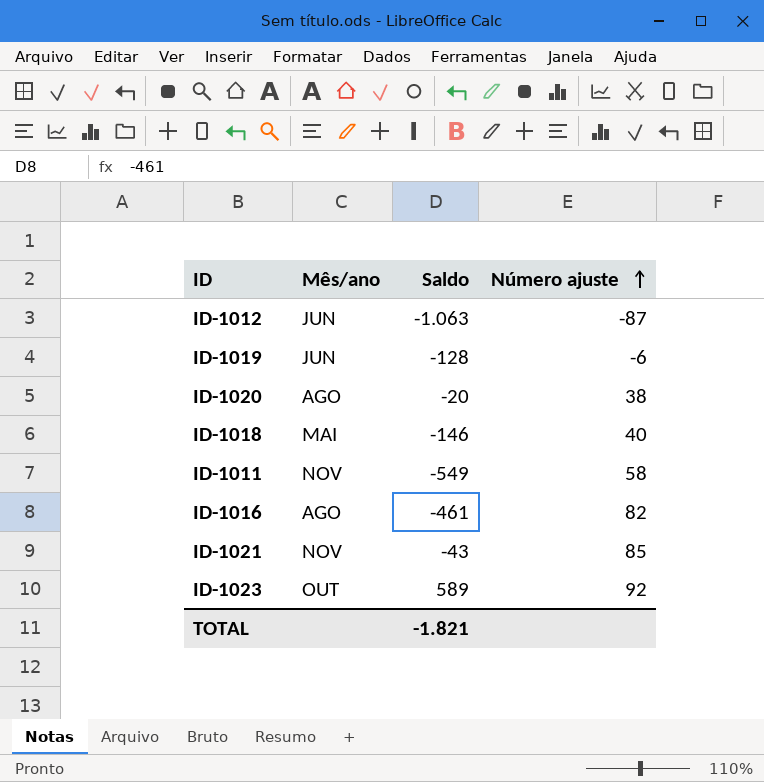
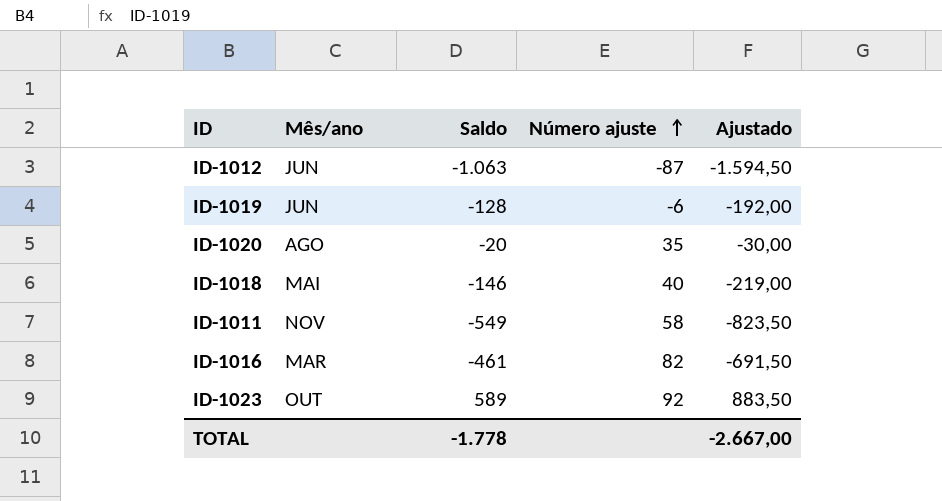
column Ajustado | formula: none -> [Saldo] * 1,5
row ID-1021: NOV | -43 | 85 -> none
ID-1020 | Número ajuste: 38 -> 35
ID-1016 | Mês/ano: AGO -> MAR
TOTAL | Saldo: -1.821 -> -1.778

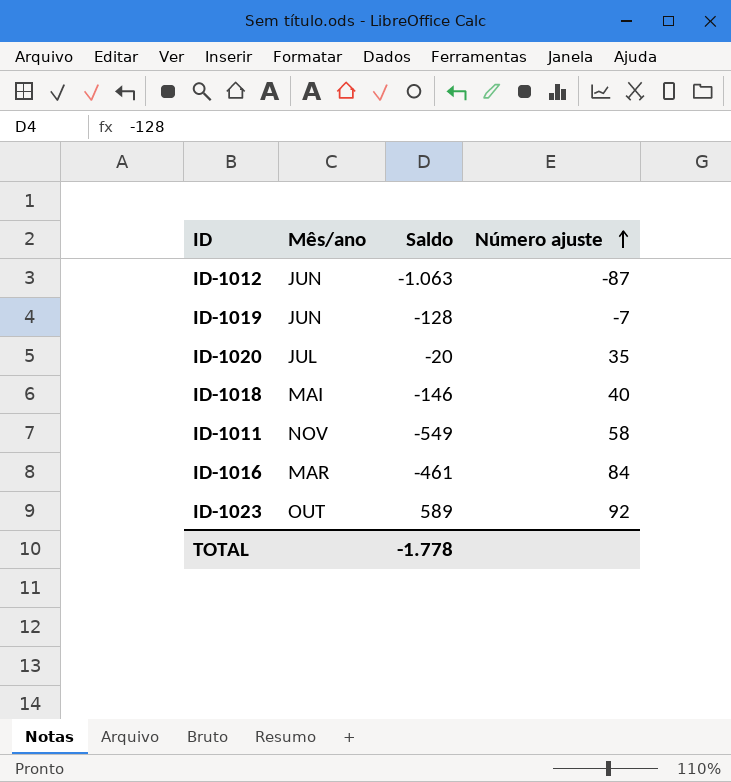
column Ajustado | formula: [Saldo] * 1,5 -> none
ID-1019 | Número ajuste: -6 -> -7
ID-1020 | Mês/ano: AGO -> JUL
ID-1016 | Número ajuste: 82 -> 84

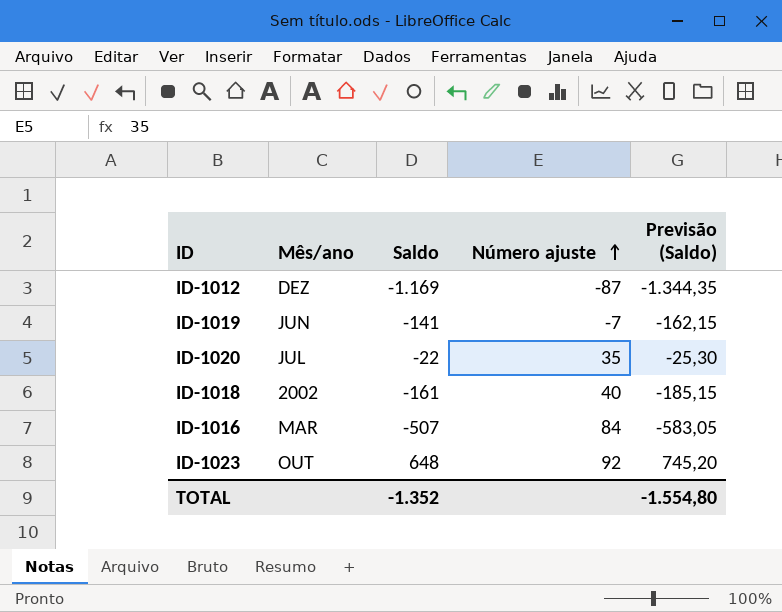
column Previsão (Saldo) | formula: none -> [Saldo] * 1,15
row ID-1011: NOV | -549 | 58 -> none
ID-1012 | Mês/ano: JUN -> DEZ
ID-1012 | Saldo: -1.063 -> -1.169
ID-1019 | Saldo: -128 -> -141
ID-1020 | Saldo: -20 -> -22
ID-1018 | Mês/ano: MAI -> 2002
ID-1018 | Saldo: -146 -> -161
ID-1016 | Saldo: -461 -> -507
ID-1023 | Saldo: 589 -> 648
TOTAL | Saldo: -1.778 -> -1.352

